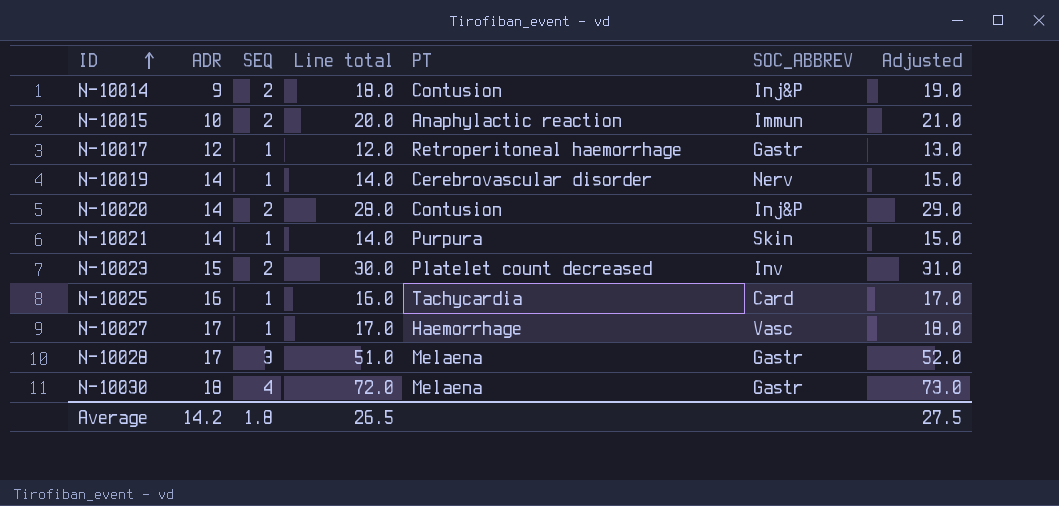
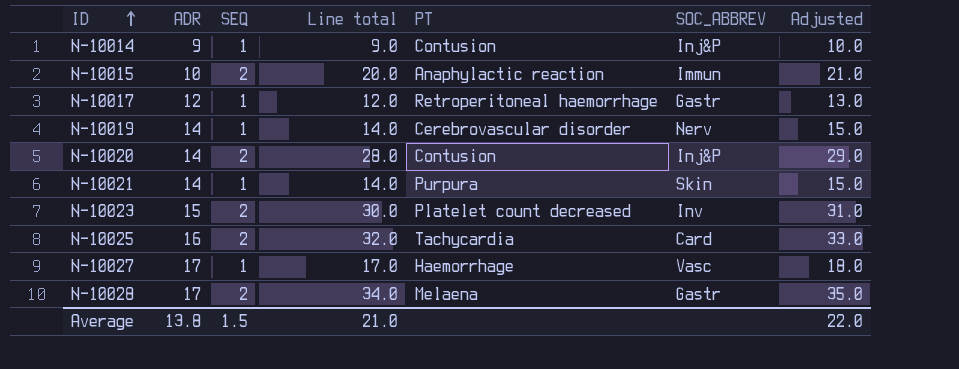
row N-10030: 18 | 4 | 72.0 | Melaena | Gastr | 73.0 -> none
N-10014 | SEQ: 2 -> 1
N-10014 | Line total: 18.0 -> 9.0
N-10014 | Adjusted: 19.0 -> 10.0
N-10025 | SEQ: 1 -> 2
N-10025 | Line total: 16.0 -> 32.0
N-10025 | Adjusted: 17.0 -> 33.0
N-10028 | SEQ: 3 -> 2
N-10028 | Line total: 51.0 -> 34.0
N-10028 | Adjusted: 52.0 -> 35.0
Average | ADR: 14.2 -> 13.8
Average | SEQ: 1.8 -> 1.5
Average | Line total: 26.5 -> 21.0
Average | Adjusted: 27.5 -> 22.0

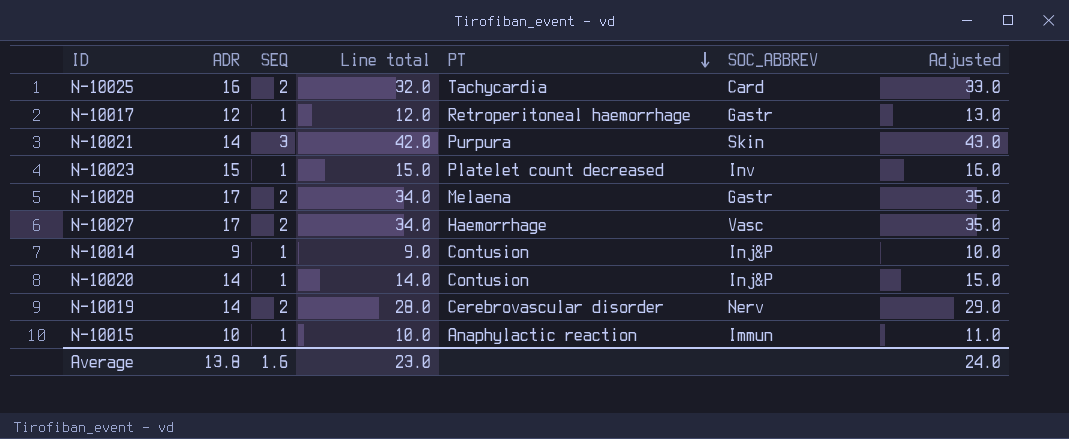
row order: ID ascending -> PT descending
N-10021 | SEQ: 1 -> 3
N-10021 | Line total: 14.0 -> 42.0
N-10021 | Adjusted: 15.0 -> 43.0
N-10023 | SEQ: 2 -> 1
N-10023 | Line total: 30.0 -> 15.0
N-10023 | Adjusted: 31.0 -> 16.0
N-10027 | SEQ: 1 -> 2
N-10027 | Line total: 17.0 -> 34.0
N-10027 | Adjusted: 18.0 -> 35.0
N-10020 | SEQ: 2 -> 1
N-10020 | Line total: 28.0 -> 14.0
N-10020 | Adjusted: 29.0 -> 15.0
N-10019 | SEQ: 1 -> 2
N-10019 | Line total: 14.0 -> 28.0
N-10019 | Adjusted: 15.0 -> 29.0
N-10015 | SEQ: 2 -> 1
N-10015 | Line total: 20.0 -> 10.0
N-10015 | Adjusted: 21.0 -> 11.0
Average | SEQ: 1.5 -> 1.6
Average | Line total: 21.0 -> 23.0
Average | Adjusted: 22.0 -> 24.0

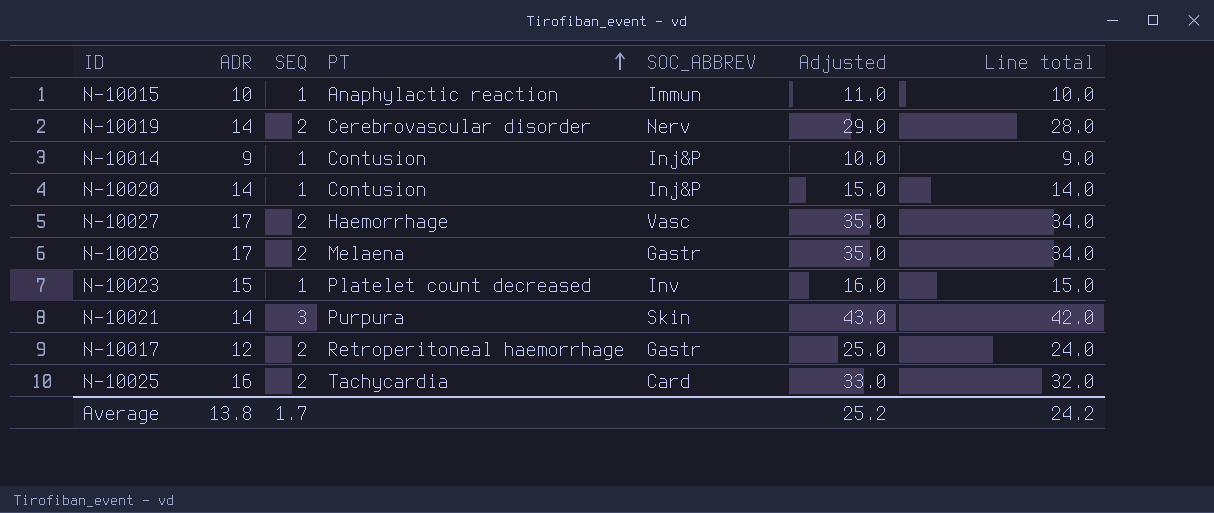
row order: PT descending -> PT ascending
column Line total | position: 4 -> 7
N-10017 | SEQ: 1 -> 2
N-10017 | Adjusted: 13.0 -> 25.0
N-10017 | Line total: 12.0 -> 24.0
Average | SEQ: 1.6 -> 1.7
Average | Adjusted: 24.0 -> 25.2
Average | Line total: 23.0 -> 24.2

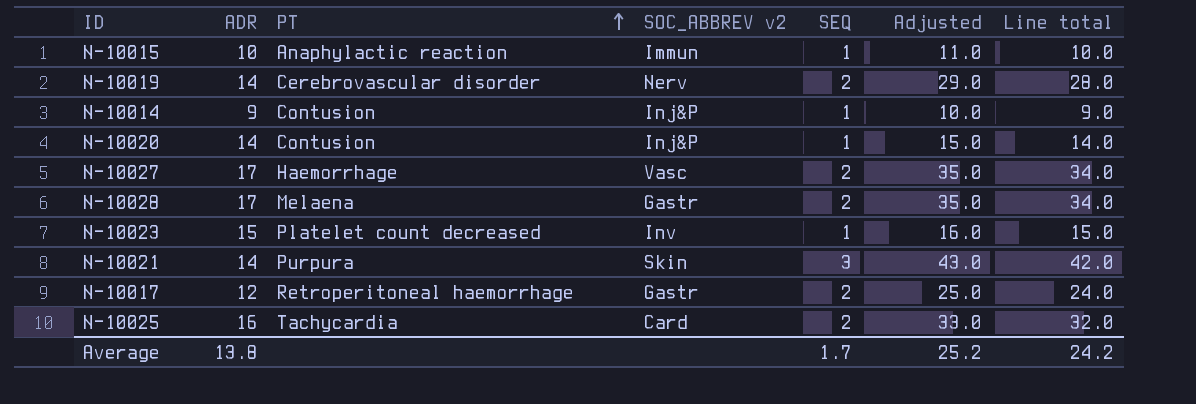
column name: SOC_ABBREV -> SOC_ABBREV v2
column SEQ | position: 3 -> 5

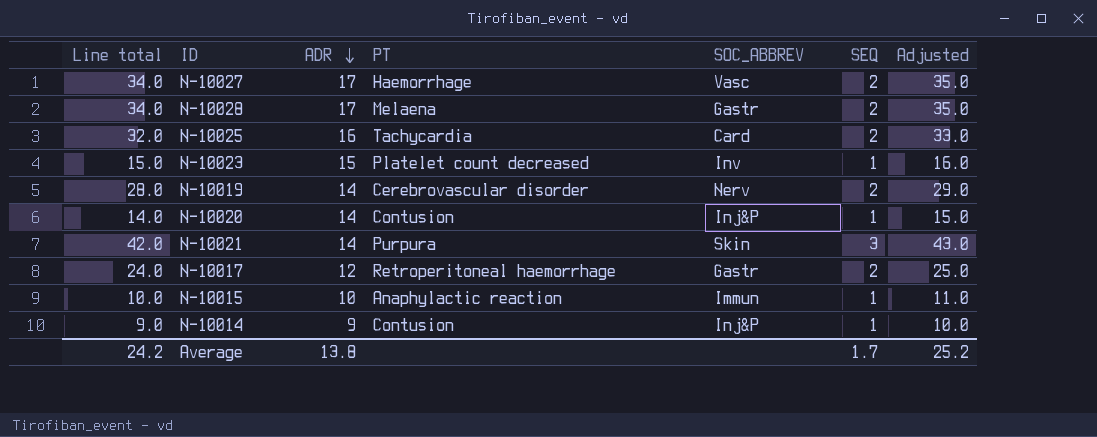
row order: PT ascending -> ADR descending
column Line total | position: 7 -> 1
column name: SOC_ABBREV v2 -> SOC_ABBREV

